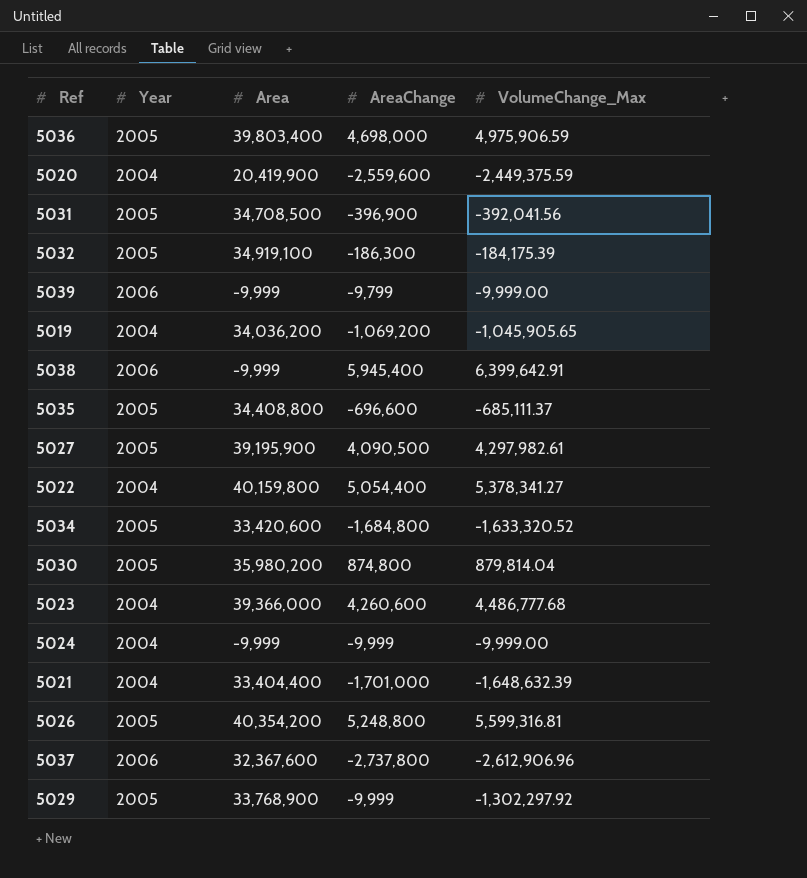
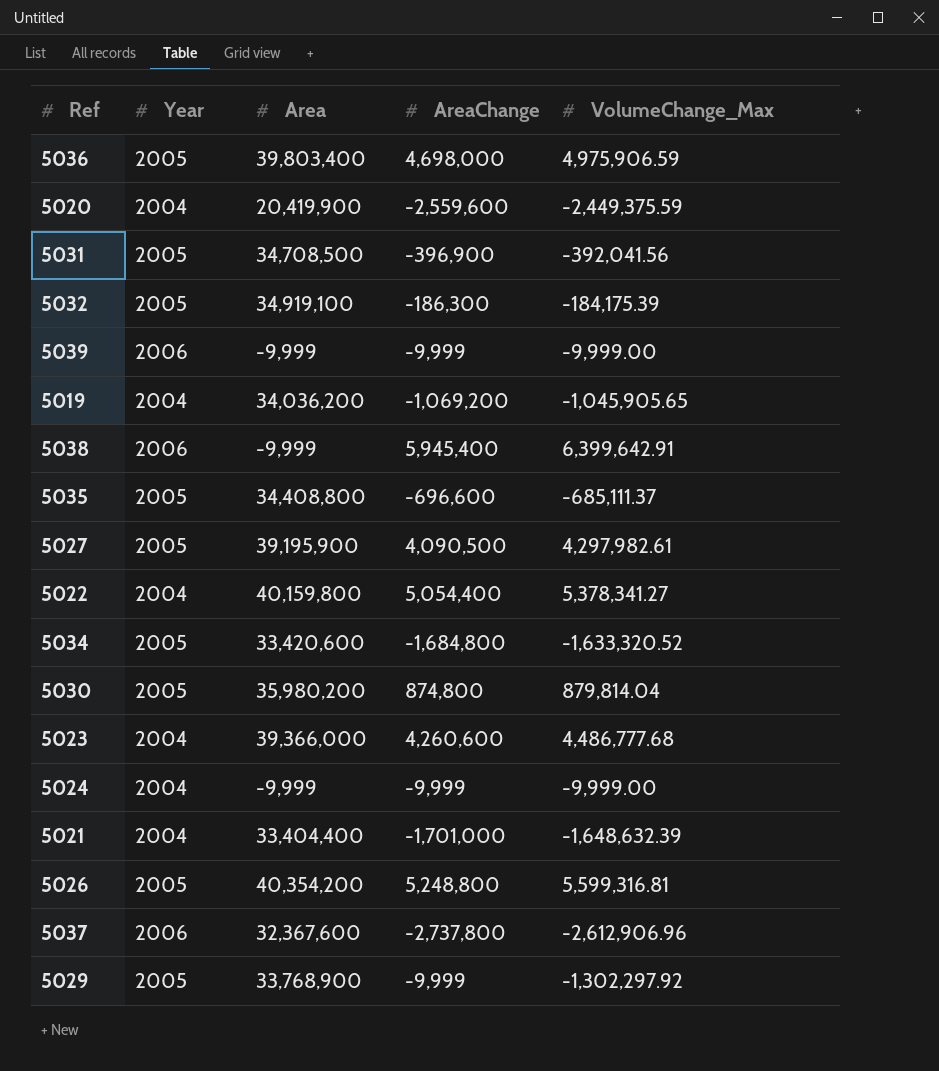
5039 | AreaChange: -9,799 -> -9,999

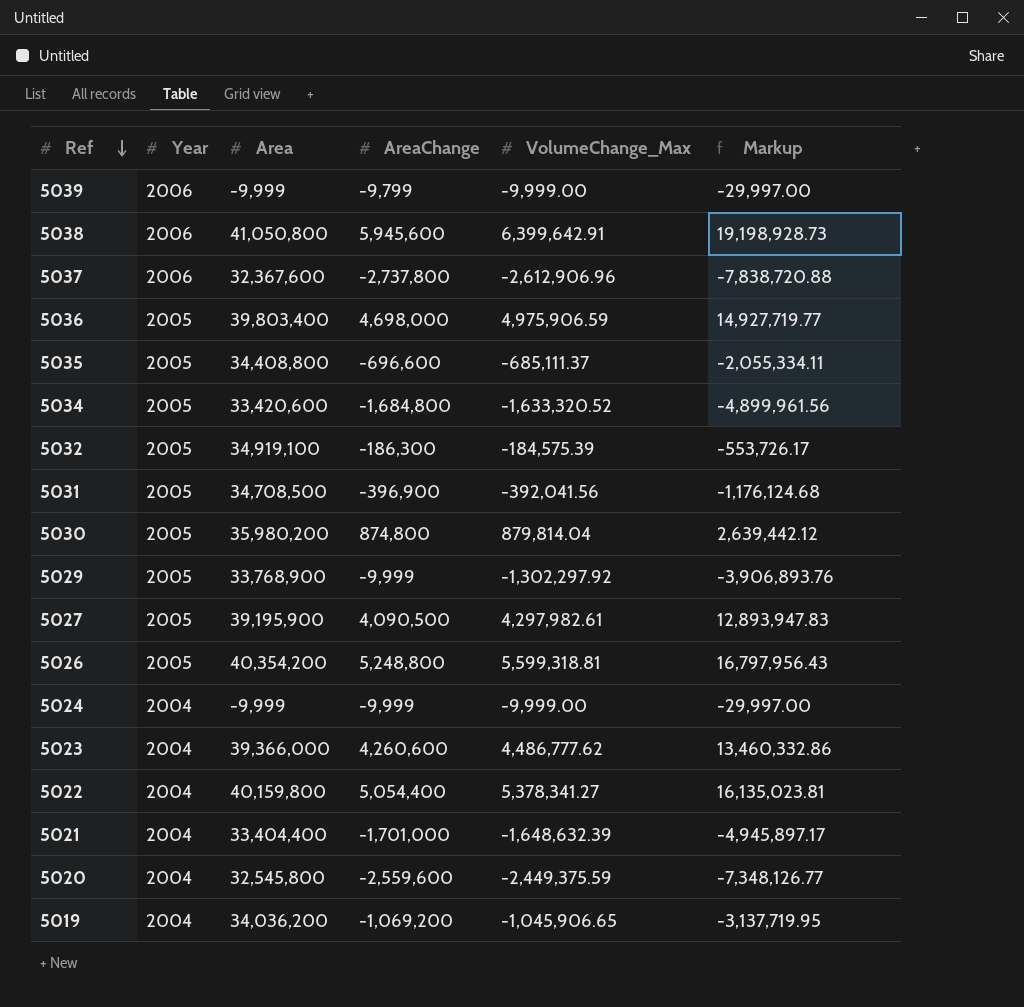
row order: none -> Ref descending
column Markup | formula: none -> [VolumeChange_Max] * 3
5039 | AreaChange: -9,999 -> -9,799
5038 | Area: -9,999 -> 41,050,800
5038 | AreaChange: 5,945,400 -> 5,945,600
5032 | VolumeChange_Max: -184,175.39 -> -184,575.39
5026 | VolumeChange_Max: 5,599,316.81 -> 5,599,318.81
5023 | VolumeChange_Max: 4,486,777.68 -> 4,486,777.62
5020 | Area: 20,419,900 -> 32,545,800
5019 | VolumeChange_Max: -1,045,905.65 -> -1,045,906.65

